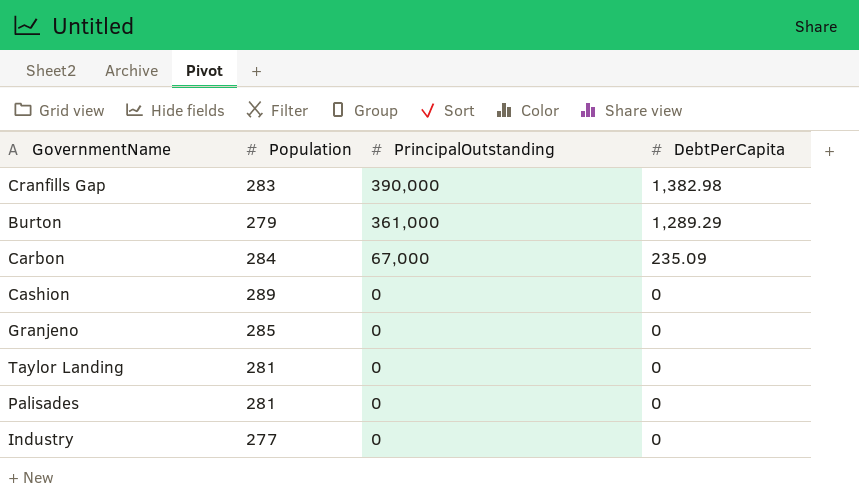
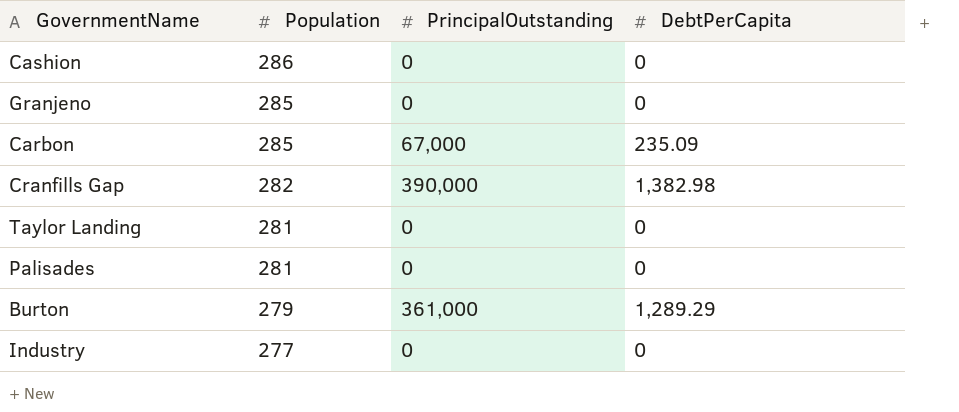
row order: PrincipalOutstanding descending -> Population descending
Cashion | Population: 289 -> 286
Carbon | Population: 284 -> 285
Cranfills Gap | Population: 283 -> 282

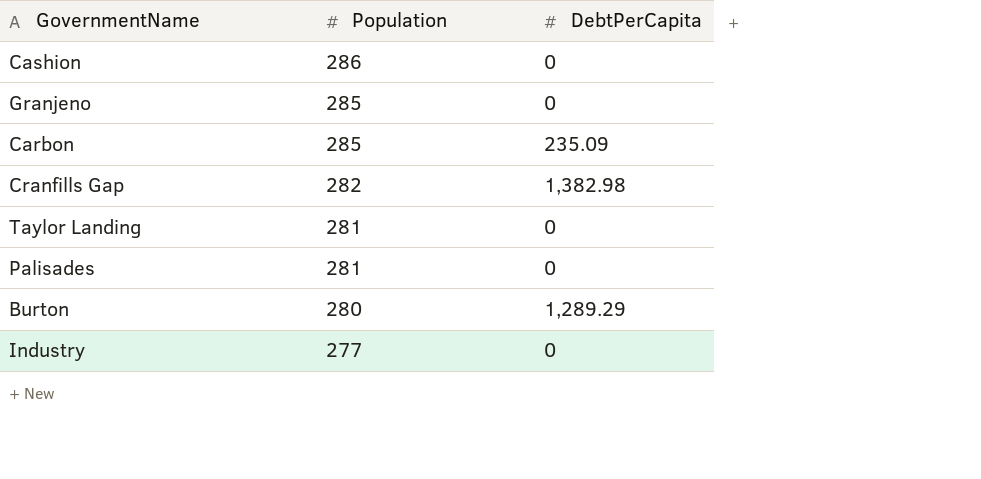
column PrincipalOutstanding | position: 3 -> none
Burton | Population: 279 -> 280

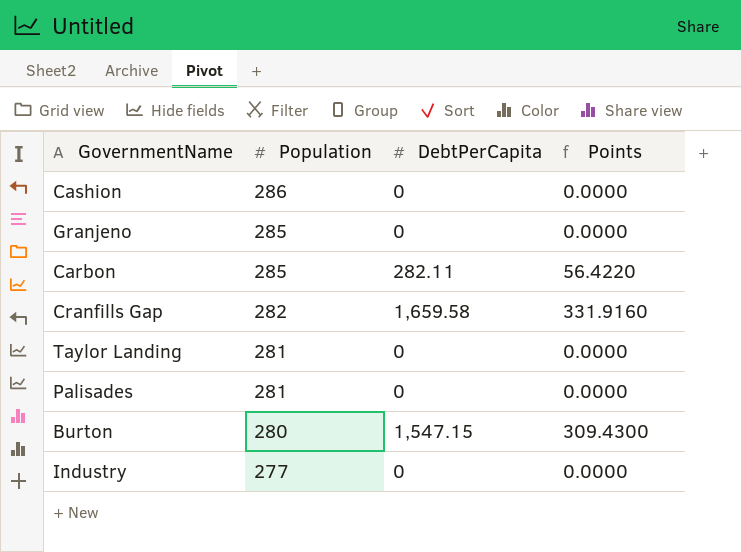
column Points | formula: none -> [DebtPerCapita] * 0.2
Carbon | DebtPerCapita: 235.09 -> 282.11
Cranfills Gap | DebtPerCapita: 1,382.98 -> 1,659.58
Burton | DebtPerCapita: 1,289.29 -> 1,547.15

